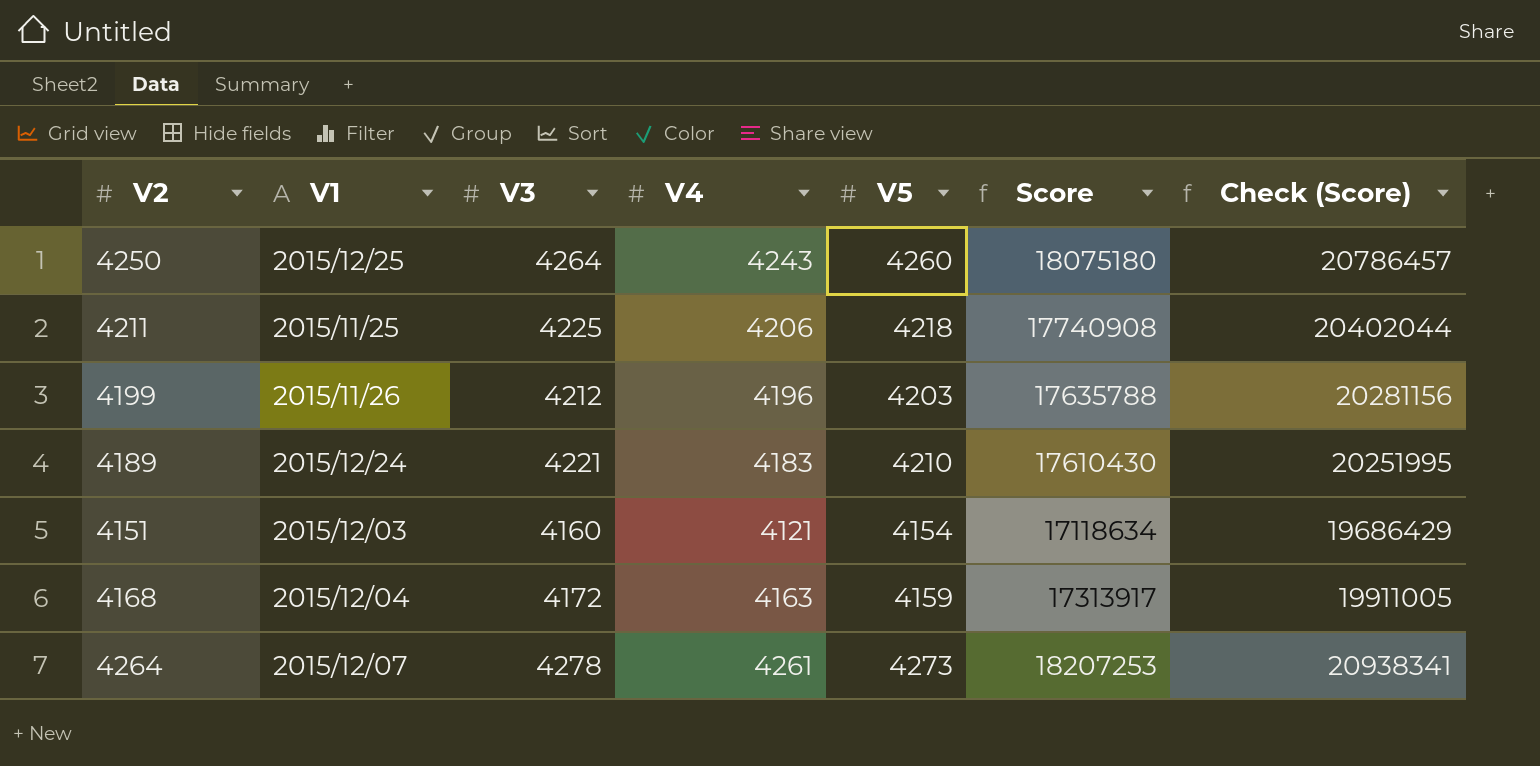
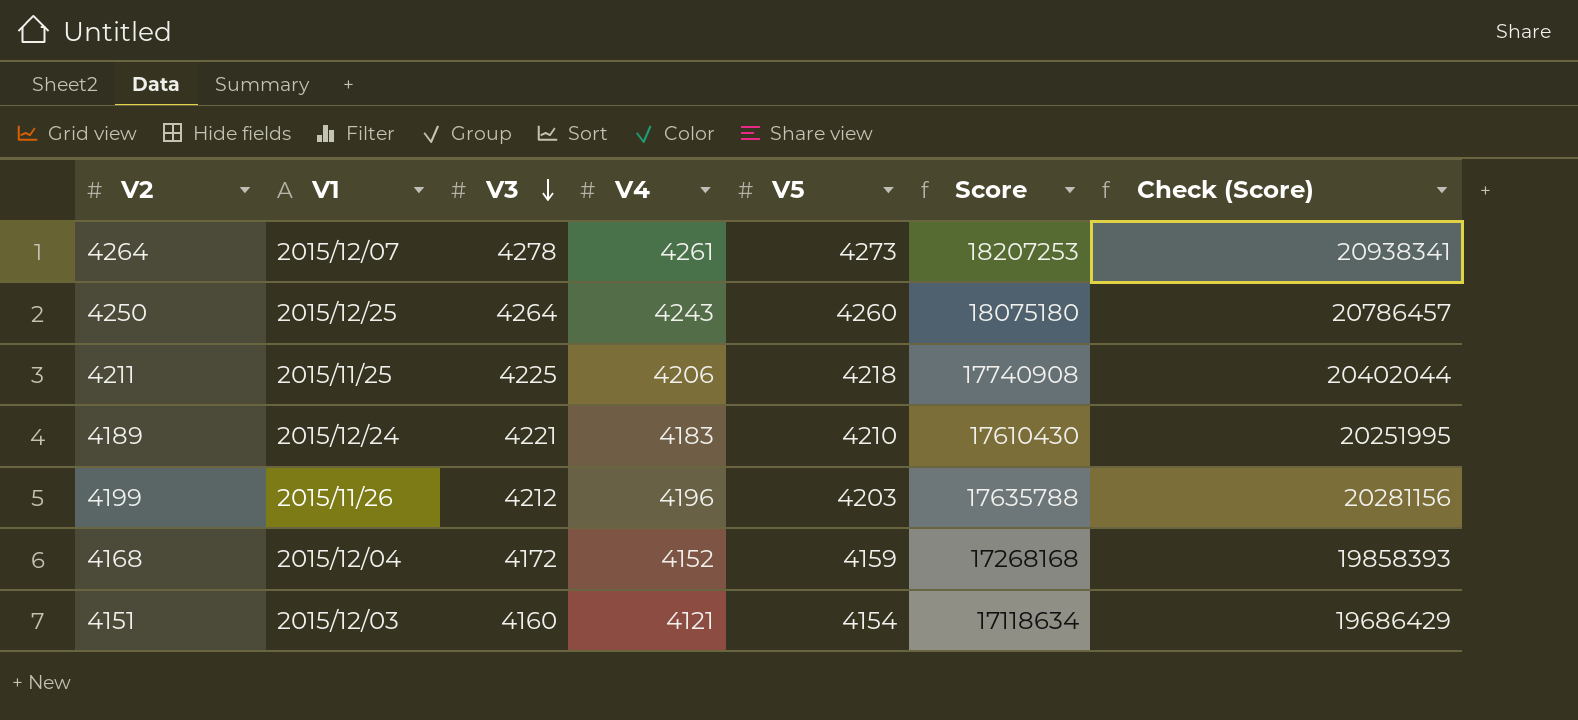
row order: none -> V3 descending
4168 | V4: 4163 -> 4152
4168 | Score: 17313917 -> 17268168
4168 | Check (Score): 19911005 -> 19858393

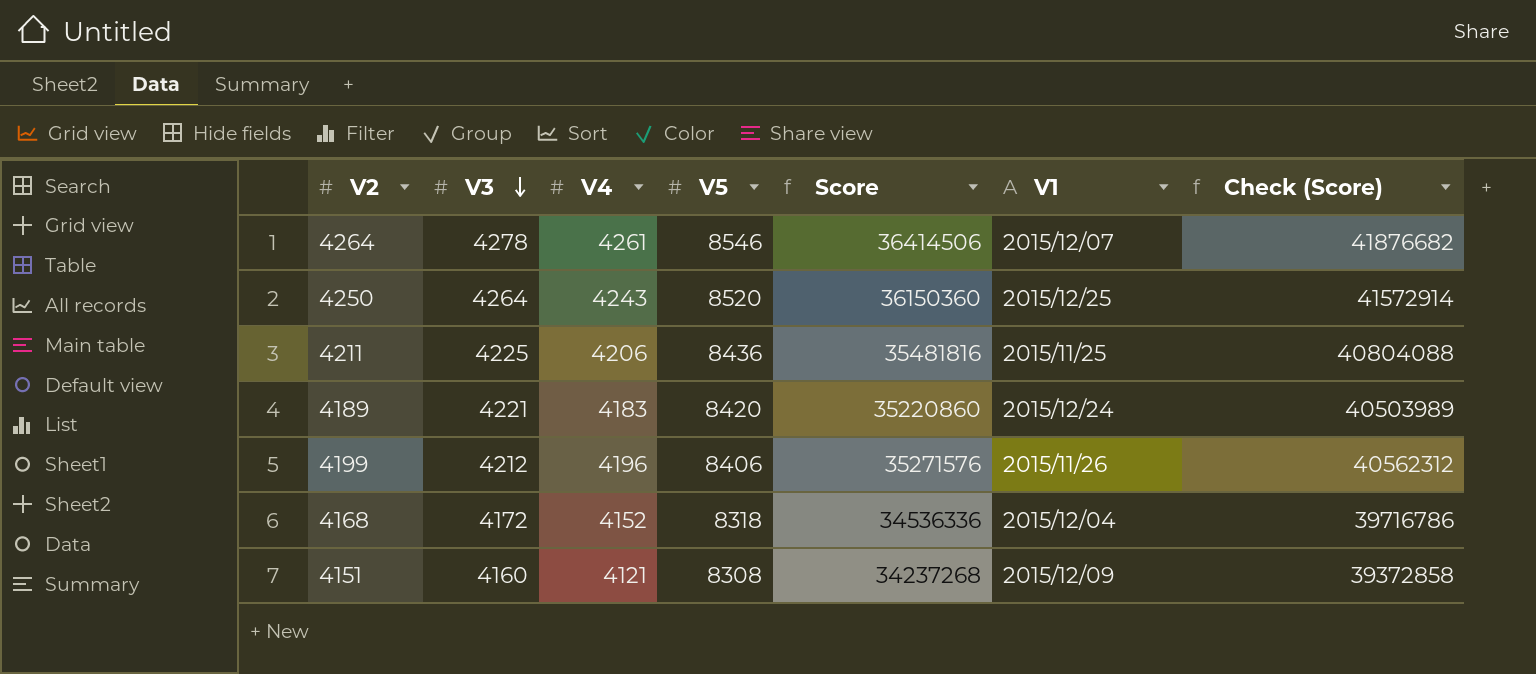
column V1 | position: 2 -> 6
4264 | V5: 4273 -> 8546
4264 | Score: 18207253 -> 36414506
4264 | Check (Score): 20938341 -> 41876682
4250 | V5: 4260 -> 8520
4250 | Score: 18075180 -> 36150360
4250 | Check (Score): 20786457 -> 41572914
4211 | V5: 4218 -> 8436
4211 | Score: 17740908 -> 35481816
4211 | Check (Score): 20402044 -> 40804088
4189 | V5: 4210 -> 8420
4189 | Score: 17610430 -> 35220860
4189 | Check (Score): 20251995 -> 40503989
4199 | V5: 4203 -> 8406
4199 | Score: 17635788 -> 35271576
4199 | Check (Score): 20281156 -> 40562312
4168 | V5: 4159 -> 8318
4168 | Score: 17268168 -> 34536336
4168 | Check (Score): 19858393 -> 39716786
4151 | V5: 4154 -> 8308
4151 | Score: 17118634 -> 34237268
4151 | V1: 2015/12/03 -> 2015/12/09
4151 | Check (Score): 19686429 -> 39372858

